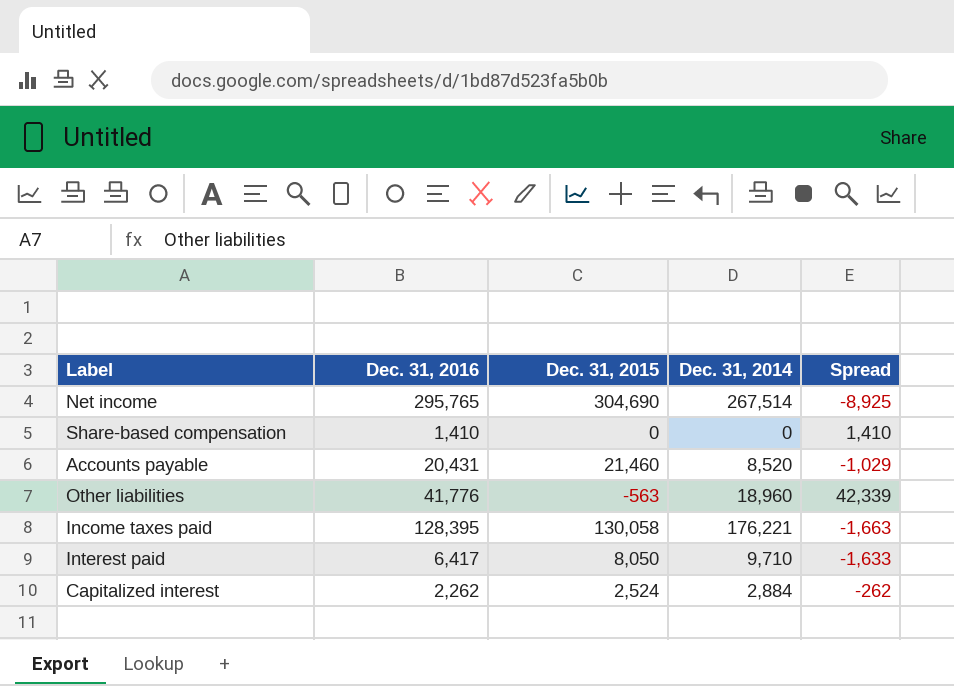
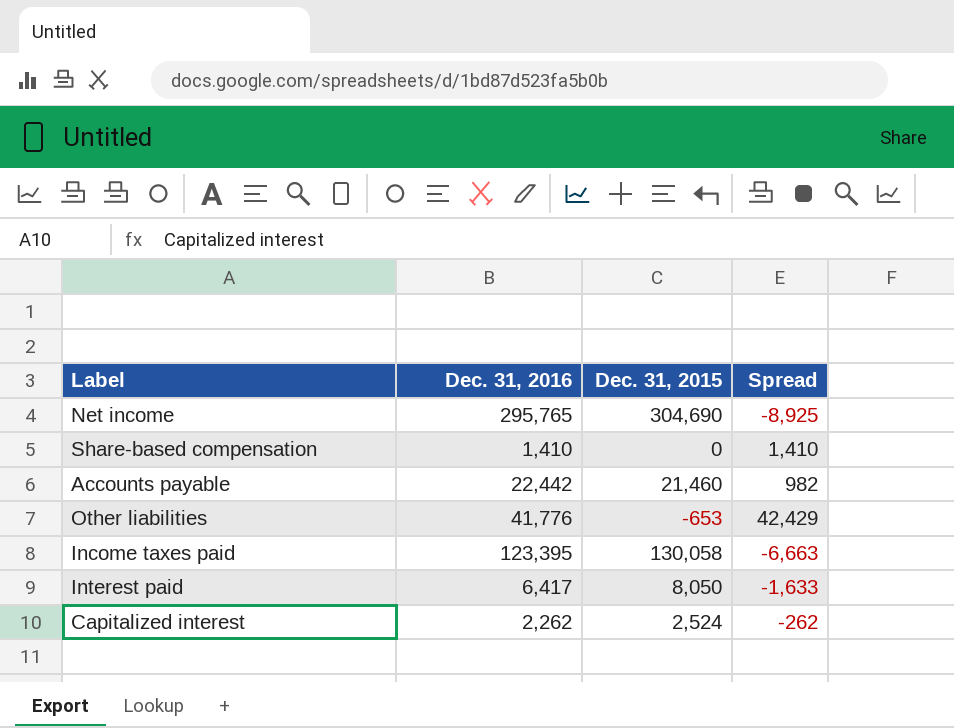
column Dec. 31, 2014 | position: 4 -> none
Accounts payable | Dec. 31, 2016: 20,431 -> 22,442
Accounts payable | Spread: -1,029 -> 982
Other liabilities | Dec. 31, 2015: -563 -> -653
Other liabilities | Spread: 42,339 -> 42,429
Income taxes paid | Dec. 31, 2016: 128,395 -> 123,395
Income taxes paid | Spread: -1,663 -> -6,663

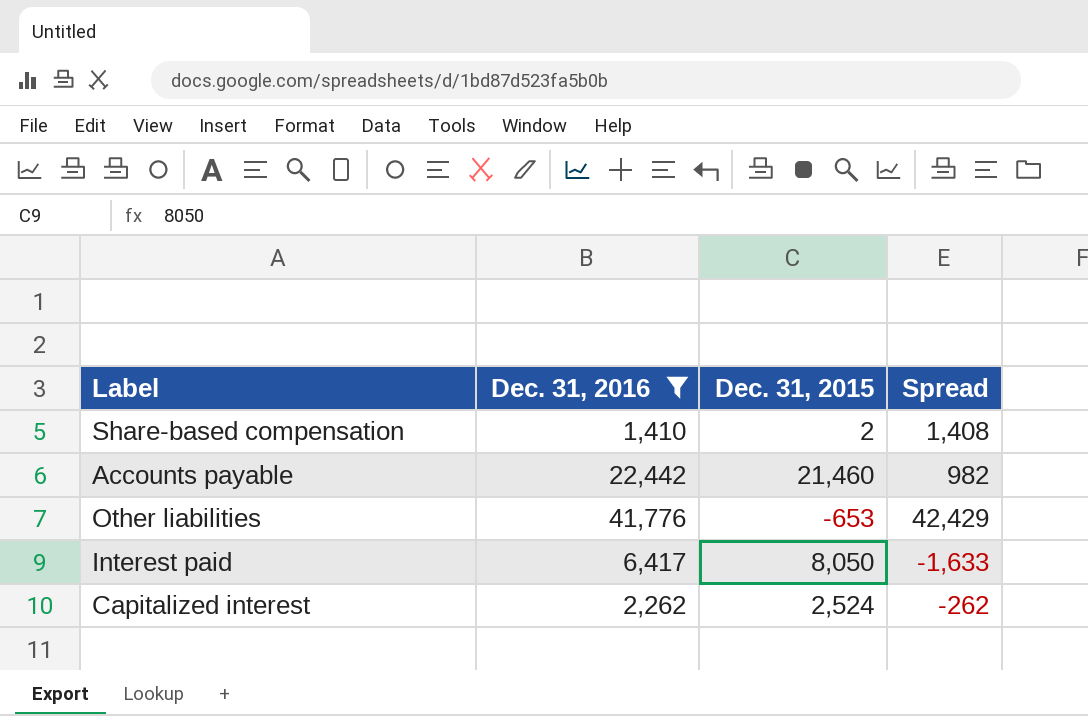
filter: none -> Dec. 31, 2016 <= 41,776
Share-based compensation | Dec. 31, 2015: 0 -> 2
Share-based compensation | Spread: 1,410 -> 1,408

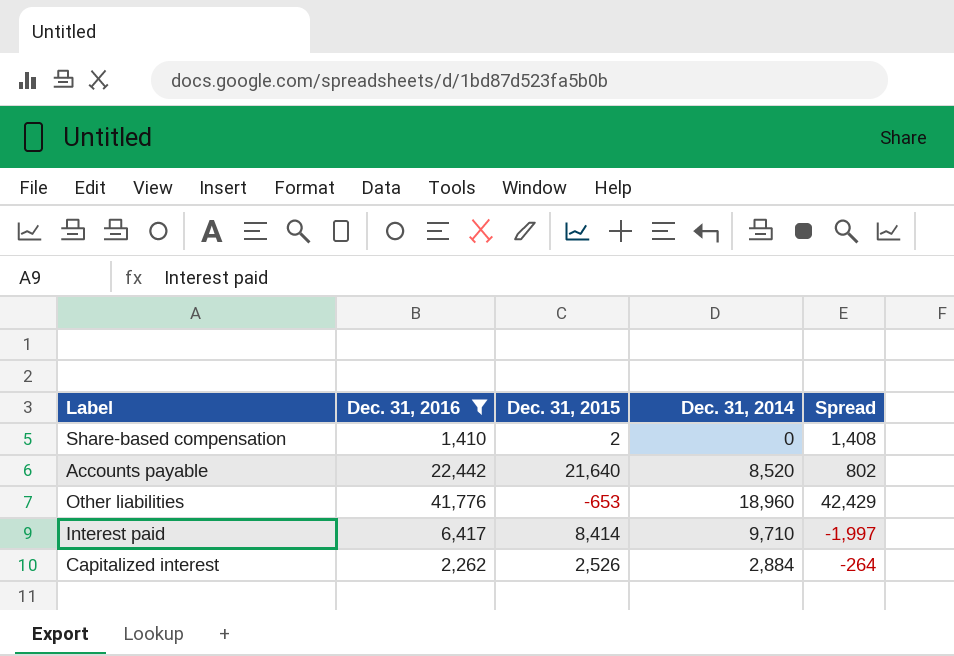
column Dec. 31, 2014 | position: none -> 4
Accounts payable | Dec. 31, 2015: 21,460 -> 21,640
Accounts payable | Spread: 982 -> 802
Interest paid | Dec. 31, 2015: 8,050 -> 8,414
Interest paid | Spread: -1,633 -> -1,997
Capitalized interest | Dec. 31, 2015: 2,524 -> 2,526
Capitalized interest | Spread: -262 -> -264

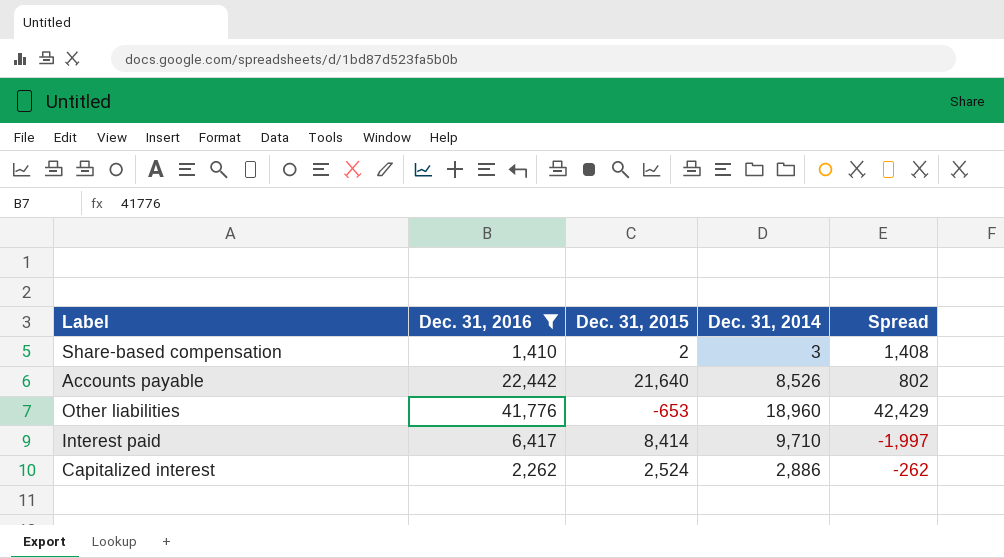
Share-based compensation | Dec. 31, 2014: 0 -> 3
Accounts payable | Dec. 31, 2014: 8,520 -> 8,526
Capitalized interest | Dec. 31, 2015: 2,526 -> 2,524
Capitalized interest | Dec. 31, 2014: 2,884 -> 2,886
Capitalized interest | Spread: -264 -> -262

